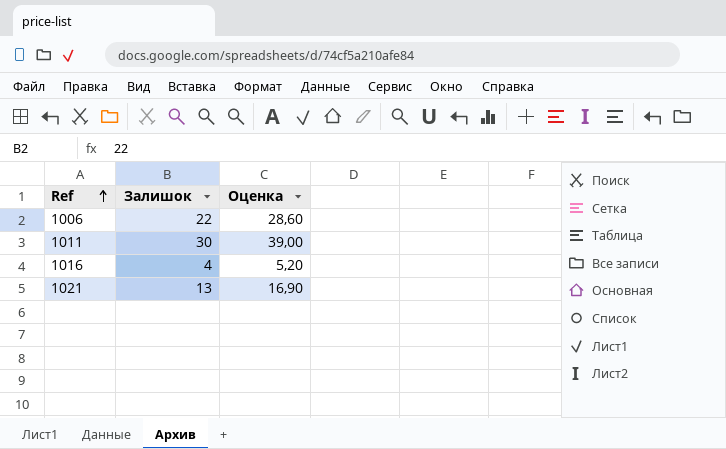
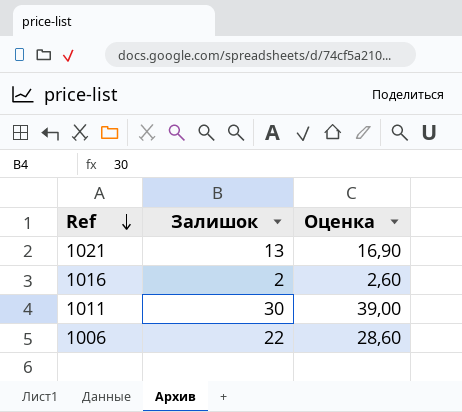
row order: Ref ascending -> Ref descending
1016 | Залишок: 4 -> 2
1016 | Оценка: 5,20 -> 2,60

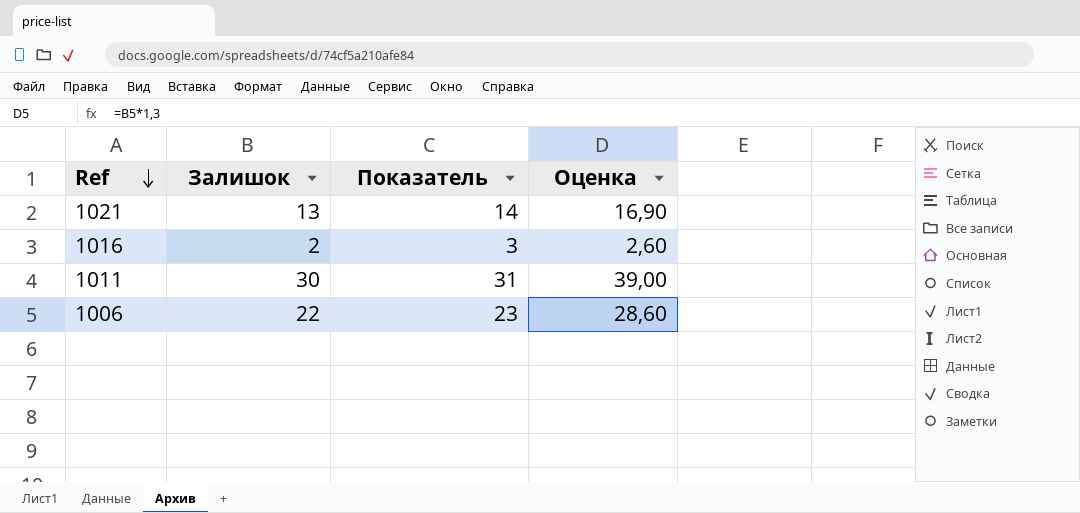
column Показатель | formula: none -> [Залишок] + 1

